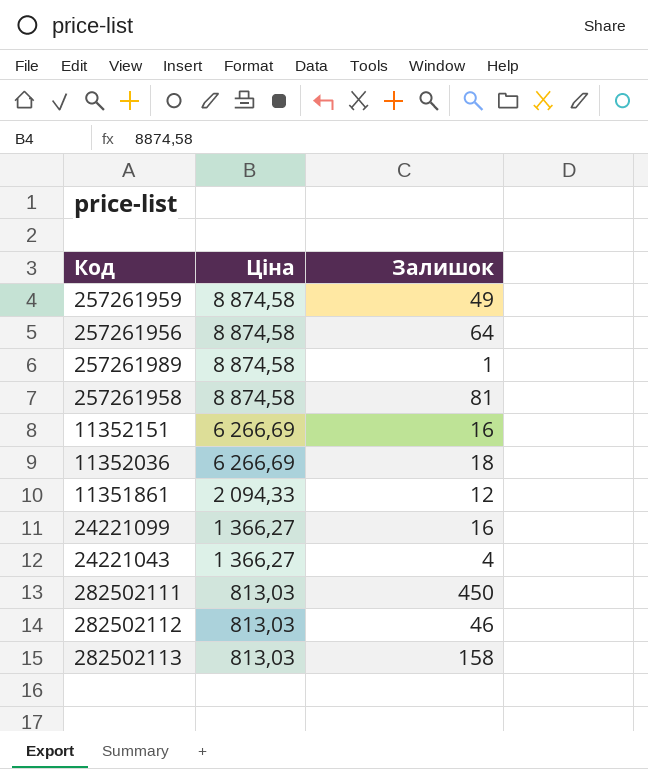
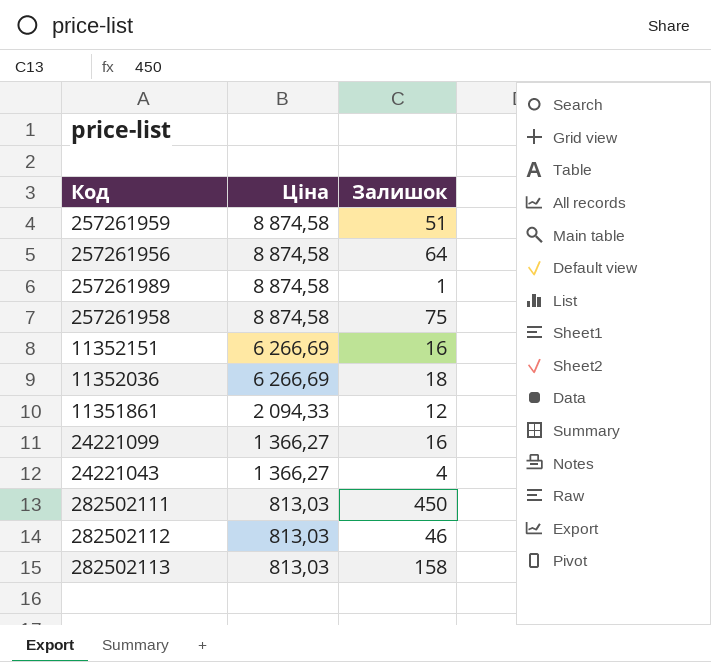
257261959 | Залишок: 49 -> 51
257261958 | Залишок: 81 -> 75

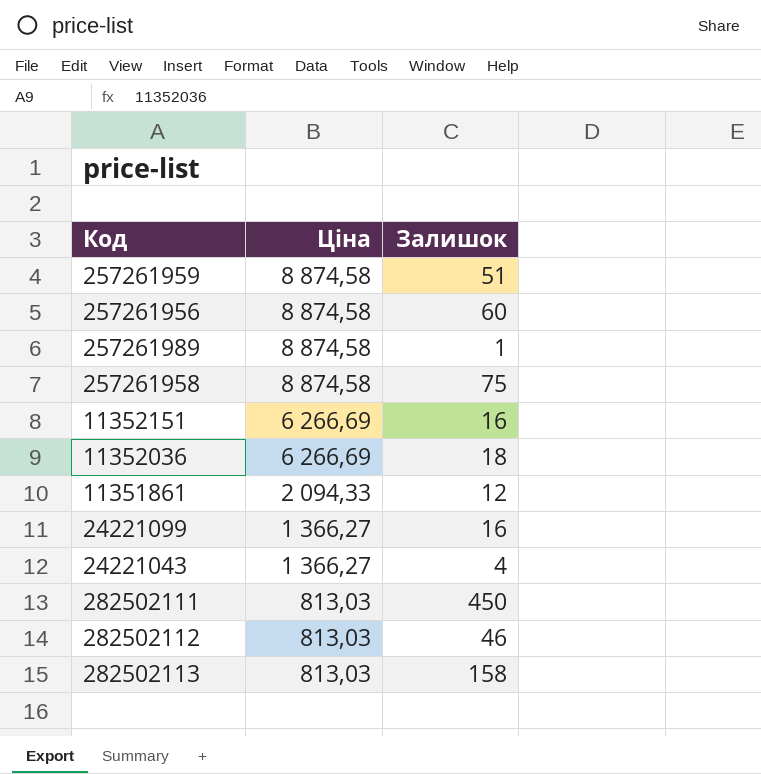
257261956 | Залишок: 64 -> 60

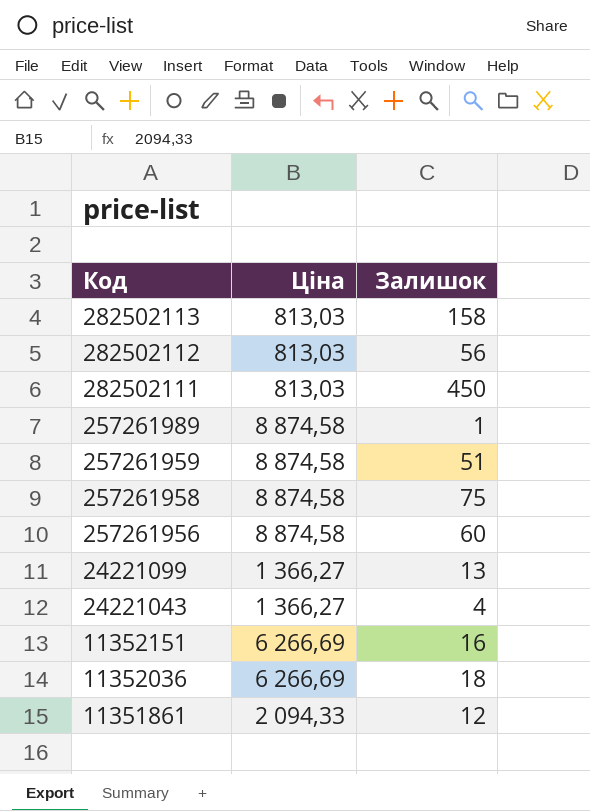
row order: Ціна descending -> Код descending
282502112 | Залишок: 46 -> 56
24221099 | Залишок: 16 -> 13

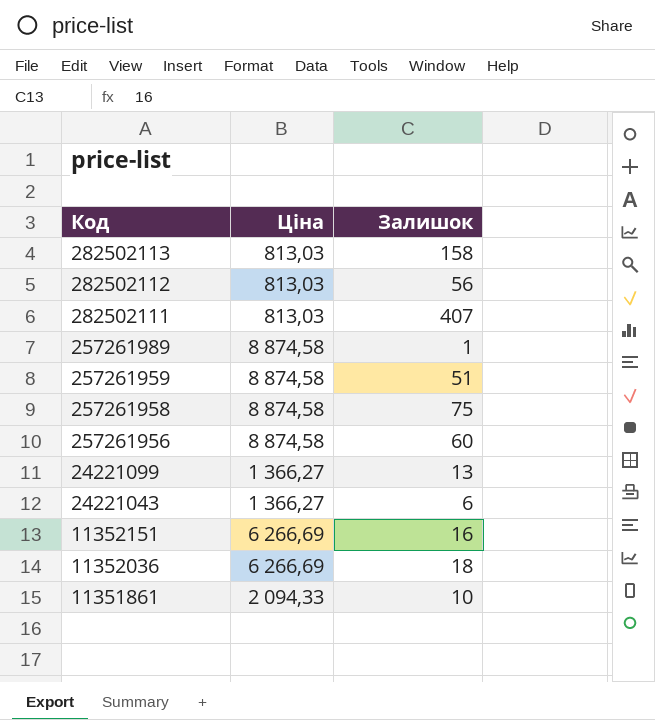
282502111 | Залишок: 450 -> 407
24221043 | Залишок: 4 -> 6
11351861 | Залишок: 12 -> 10

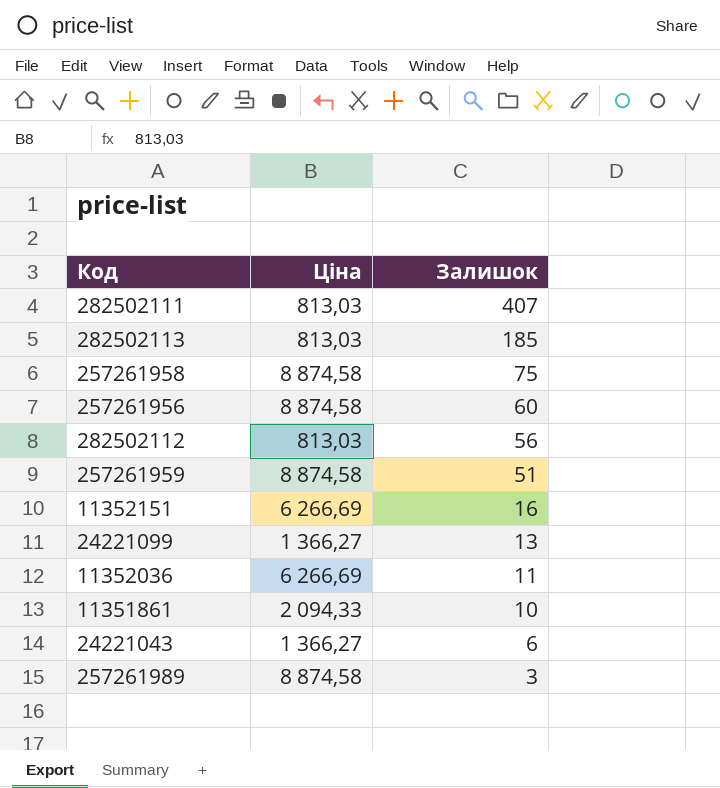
row order: Код descending -> Залишок descending
282502113 | Залишок: 158 -> 185
11352036 | Залишок: 18 -> 11
257261989 | Залишок: 1 -> 3

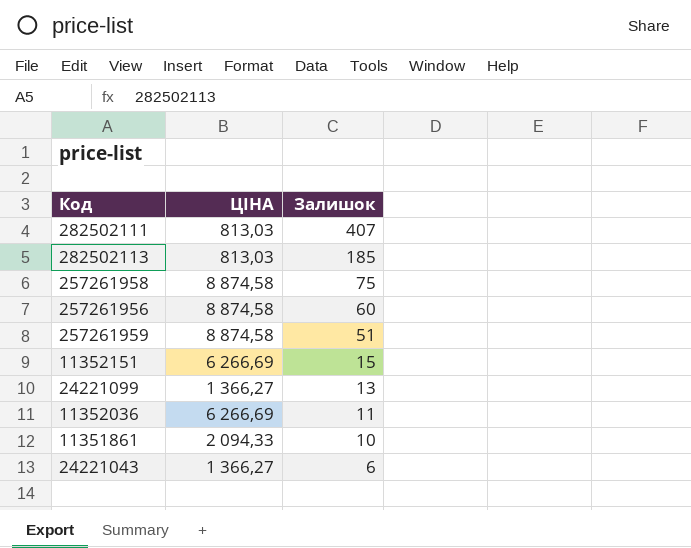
column name: Ціна -> ЦІНА
row 282502112: 813,03 | 56 -> none
row 257261989: 8 874,58 | 3 -> none
11352151 | Залишок: 16 -> 15

